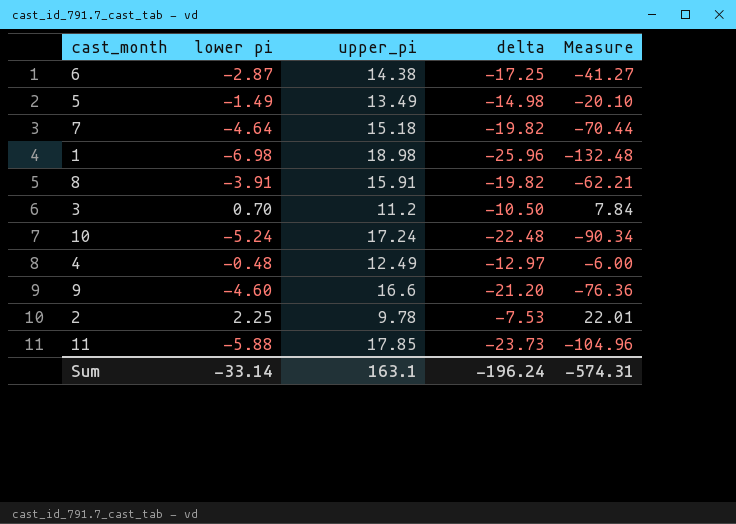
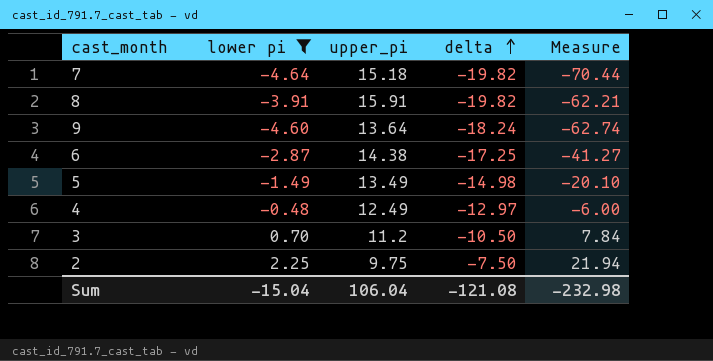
filter: none -> lower pi >= -4.64
row order: none -> delta ascending
9 | upper_pi: 16.6 -> 13.64
9 | delta: -21.20 -> -18.24
9 | Measure: -76.36 -> -62.74
2 | upper_pi: 9.78 -> 9.75
2 | delta: -7.53 -> -7.50
2 | Measure: 22.01 -> 21.94
Sum | lower pi: -33.14 -> -15.04
Sum | upper_pi: 163.1 -> 106.04
Sum | delta: -196.24 -> -121.08
Sum | Measure: -574.31 -> -232.98

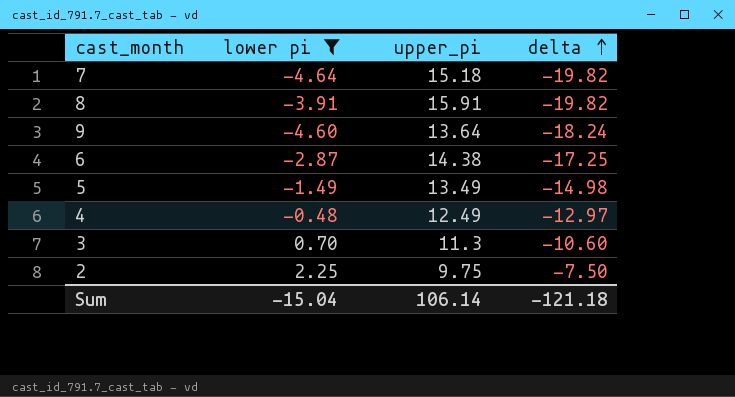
column Measure | formula: [lower pi] * [upper_pi] -> none
3 | upper_pi: 11.2 -> 11.3
3 | delta: -10.50 -> -10.60
Sum | upper_pi: 106.04 -> 106.14
Sum | delta: -121.08 -> -121.18

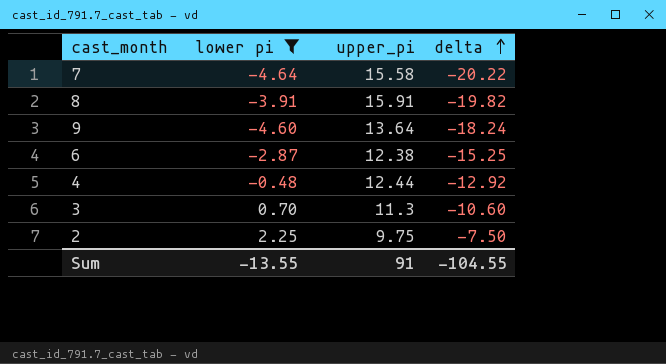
row 5: -1.49 | 13.49 | -14.98 -> none
7 | upper_pi: 15.18 -> 15.58
7 | delta: -19.82 -> -20.22
6 | upper_pi: 14.38 -> 12.38
6 | delta: -17.25 -> -15.25
4 | upper_pi: 12.49 -> 12.44
4 | delta: -12.97 -> -12.92
Sum | lower pi: -15.04 -> -13.55
Sum | upper_pi: 106.14 -> 91
Sum | delta: -121.18 -> -104.55

